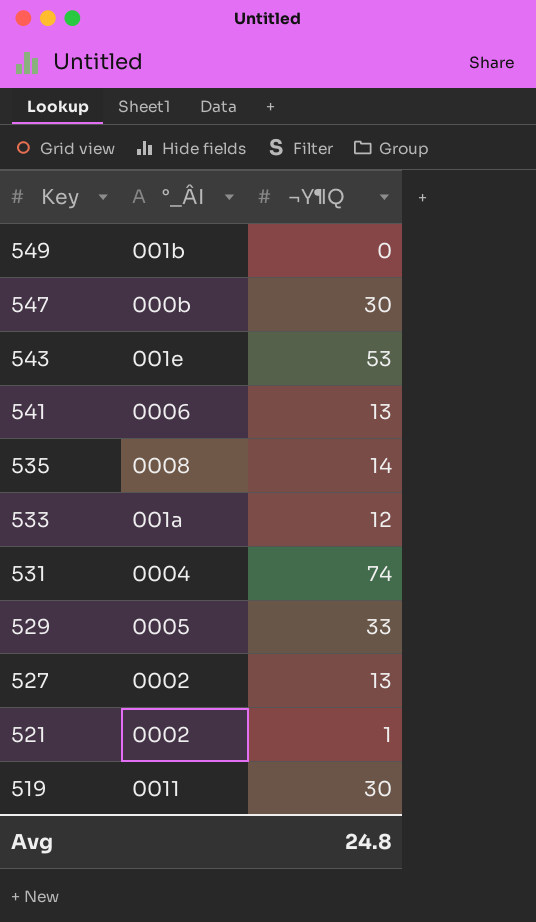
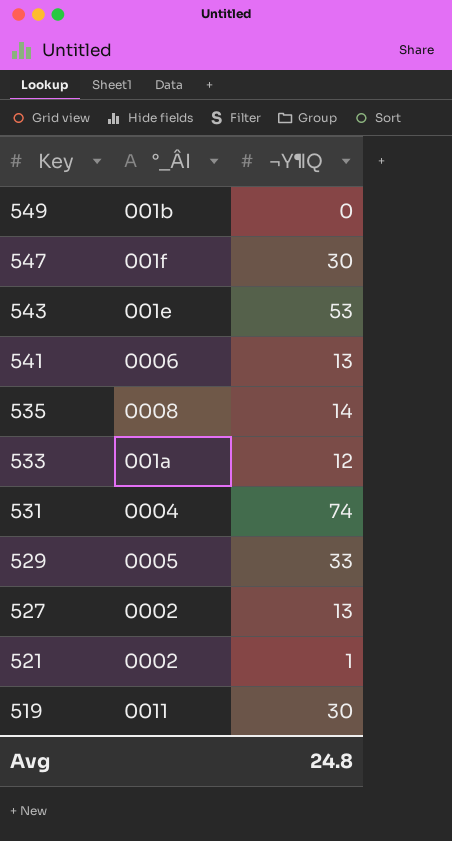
547 | °_ÂI: 000b -> 001f

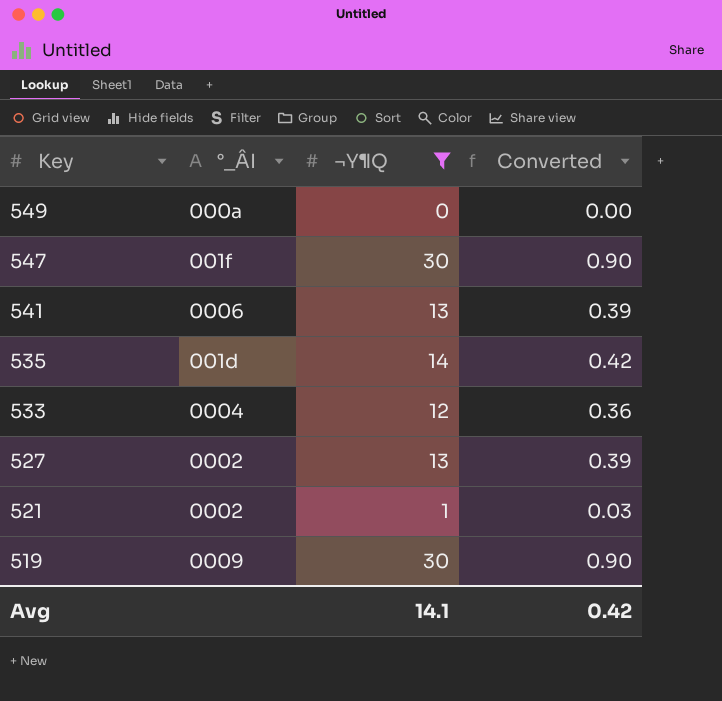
filter: none -> ¬Y¶Q <= 30
column Converted | formula: none -> [¬Y¶Q] * 0.03
549 | °_ÂI: 001b -> 000a
535 | °_ÂI: 0008 -> 001d
533 | °_ÂI: 001a -> 0004
519 | °_ÂI: 0011 -> 0009
Avg | ¬Y¶Q: 24.8 -> 14.1

